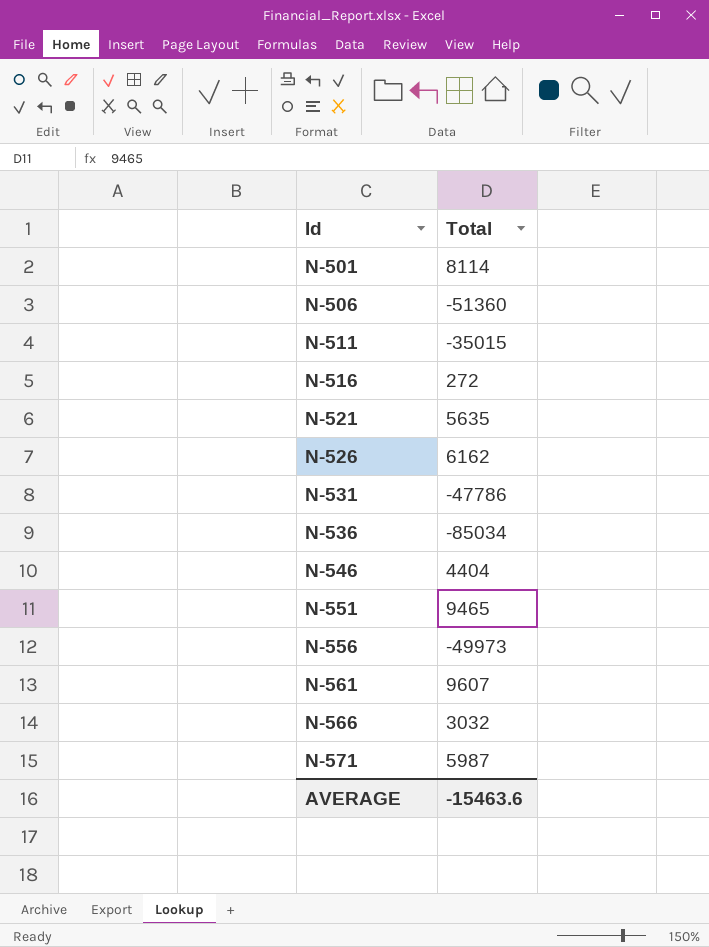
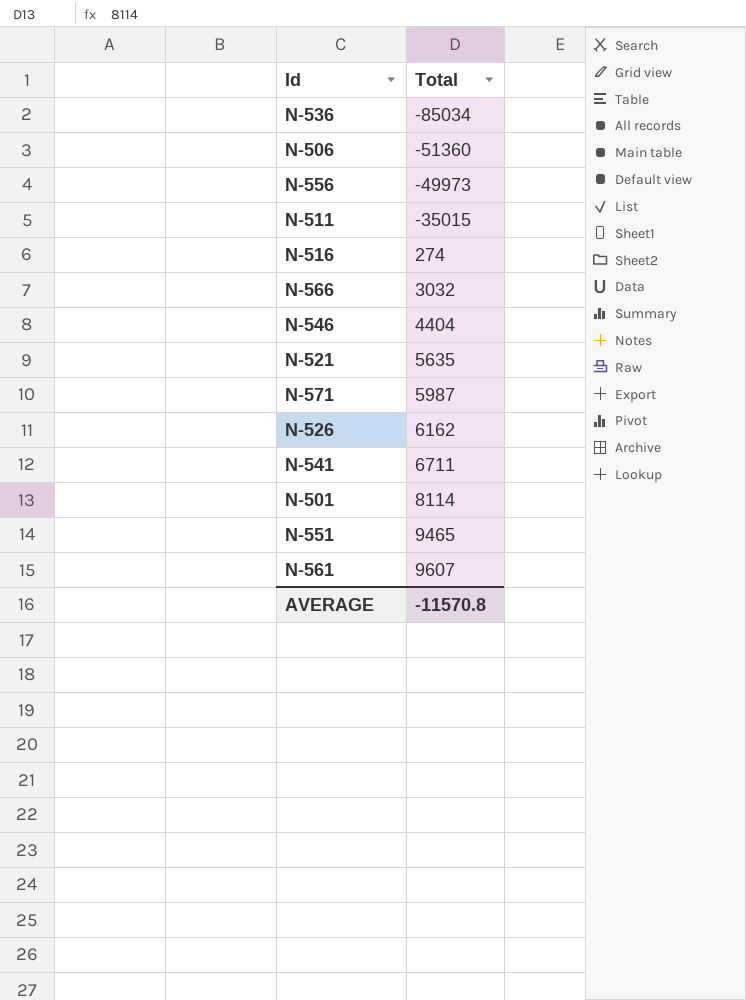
row order: Id ascending -> Total ascending
row N-531: -47786 -> none
N-516 | Total: 272 -> 274
row N-541: none -> 6711
AVERAGE | Total: -15463.6 -> -11570.8

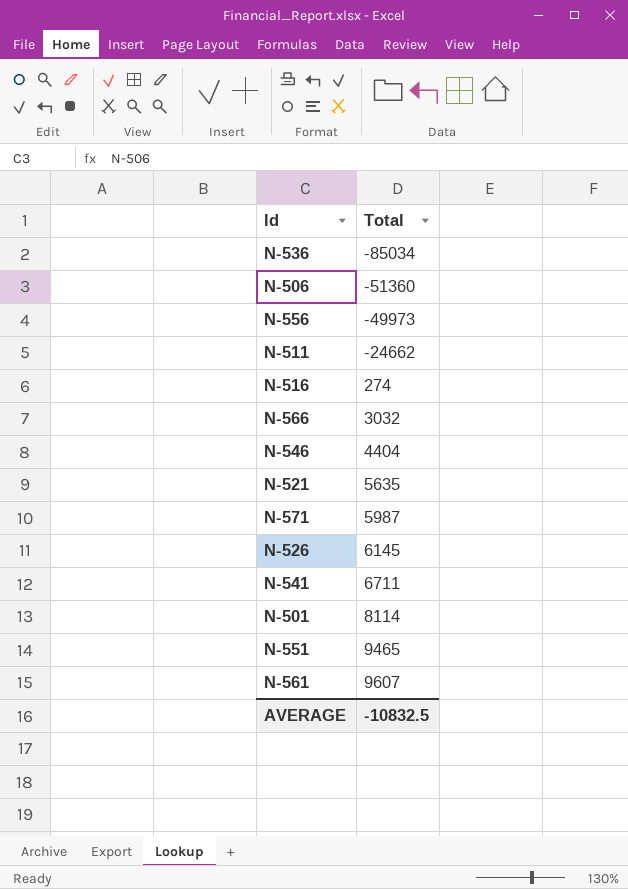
N-511 | Total: -35015 -> -24662
N-526 | Total: 6162 -> 6145
AVERAGE | Total: -11570.8 -> -10832.5

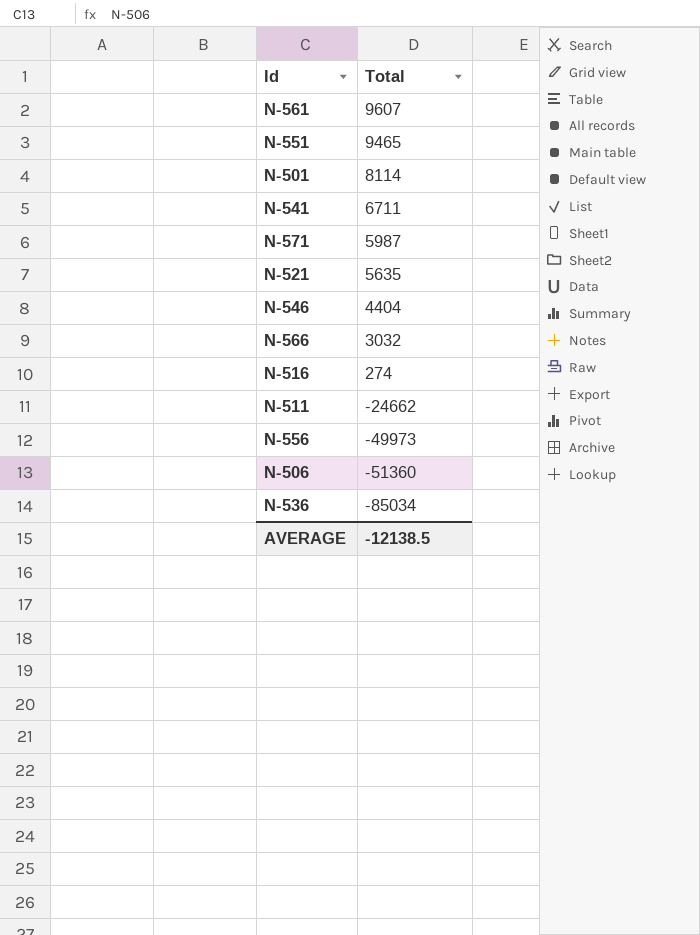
row order: Total ascending -> Total descending
row N-526: 6145 -> none
AVERAGE | Total: -10832.5 -> -12138.5

